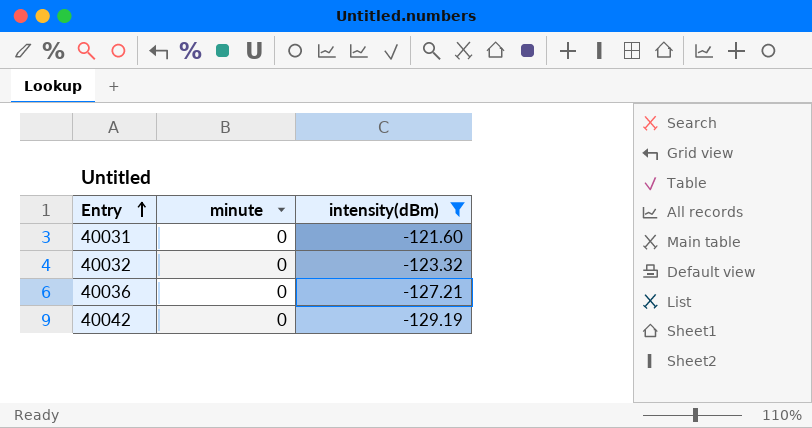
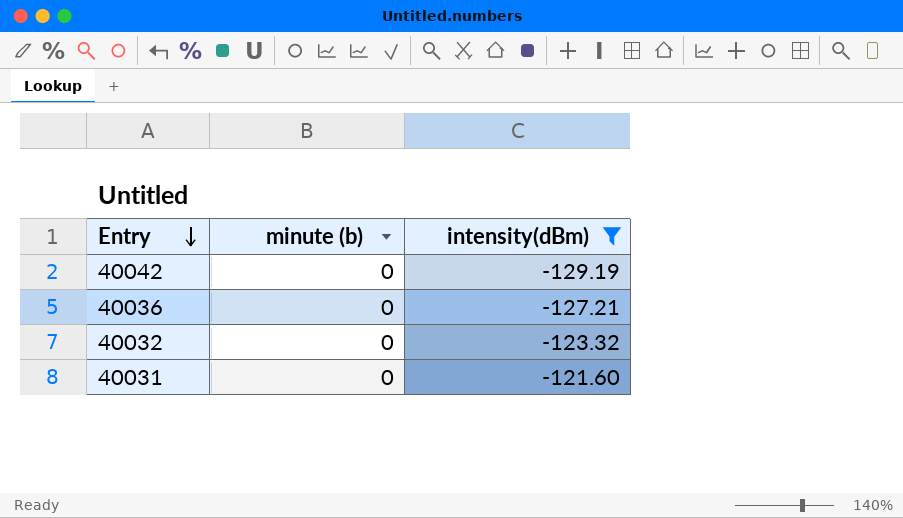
row order: Entry ascending -> Entry descending
column name: minute -> minute (b)

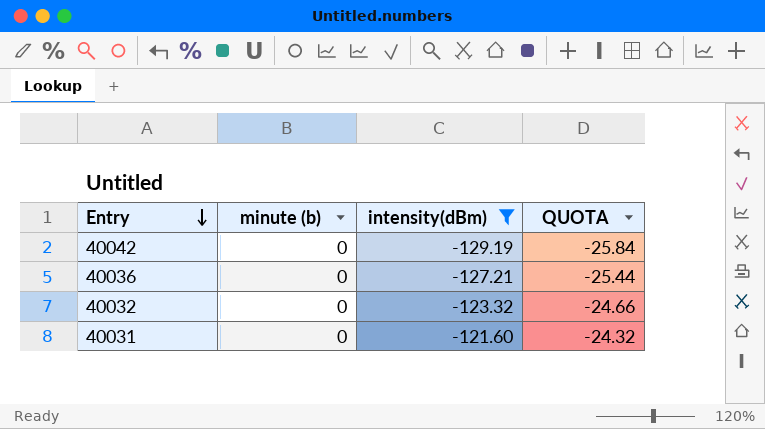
column QUOTA | formula: none -> [intensity(dBm)] * 0.2

